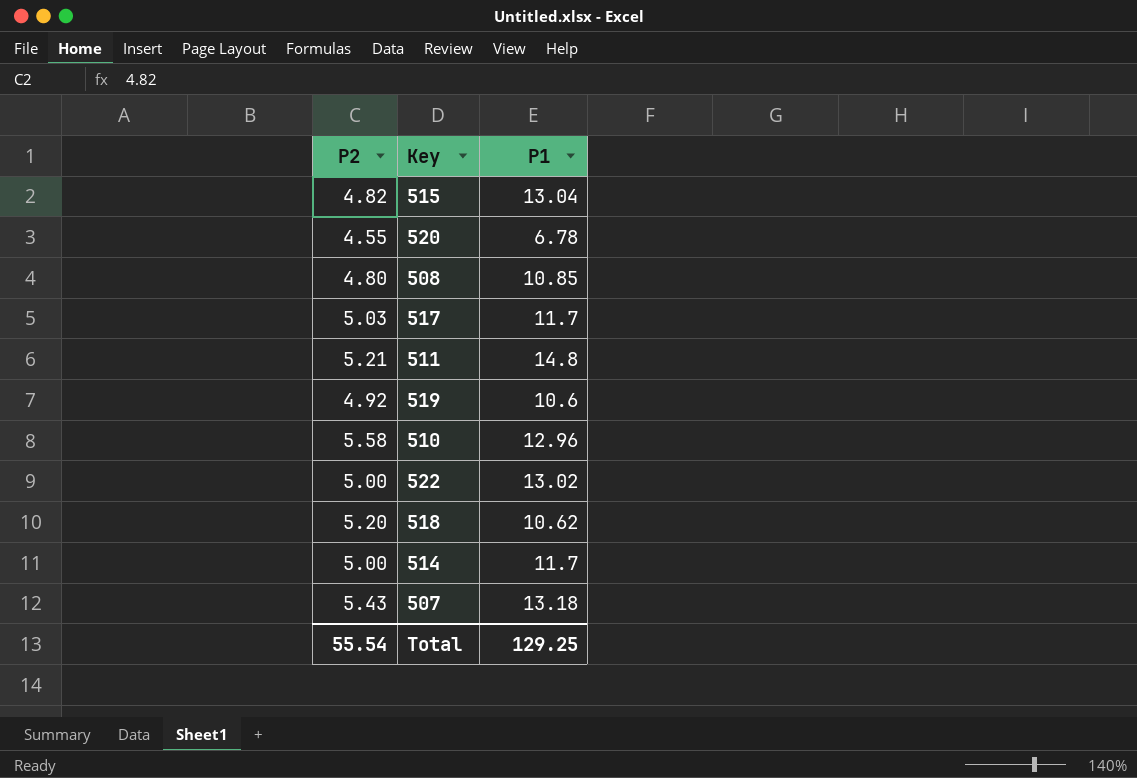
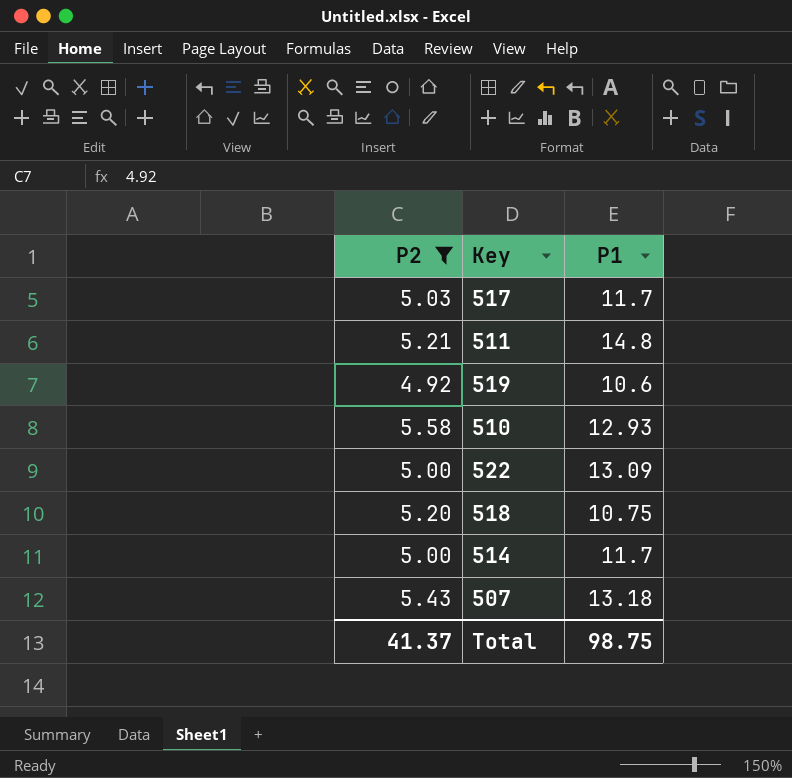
filter: none -> P2 >= 4.92
510 | P1: 12.96 -> 12.93
522 | P1: 13.02 -> 13.09
518 | P1: 10.62 -> 10.75
Total | P2: 55.54 -> 41.37
Total | P1: 129.25 -> 98.75

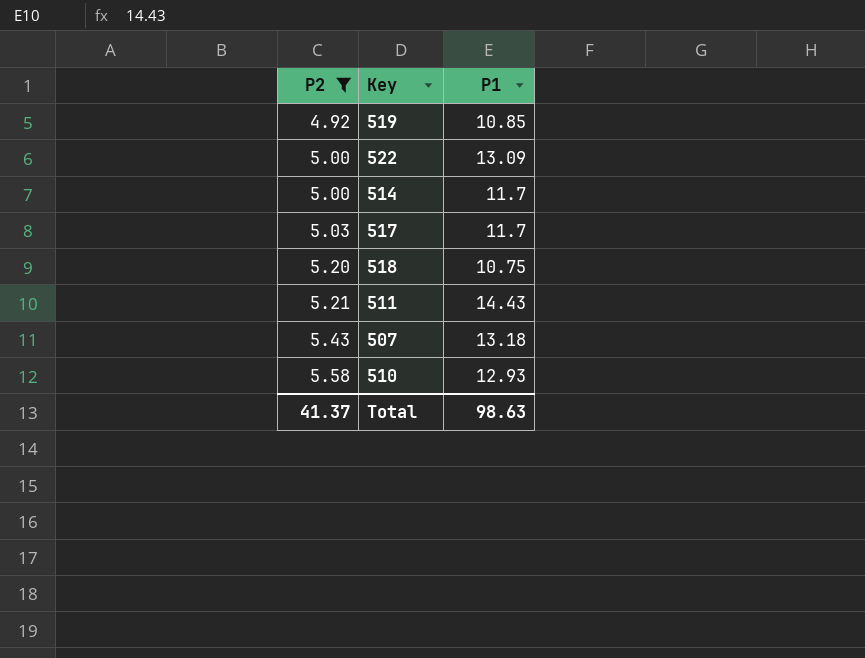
row order: none -> P2 ascending
519 | P1: 10.6 -> 10.85
511 | P1: 14.8 -> 14.43
Total | P1: 98.75 -> 98.63

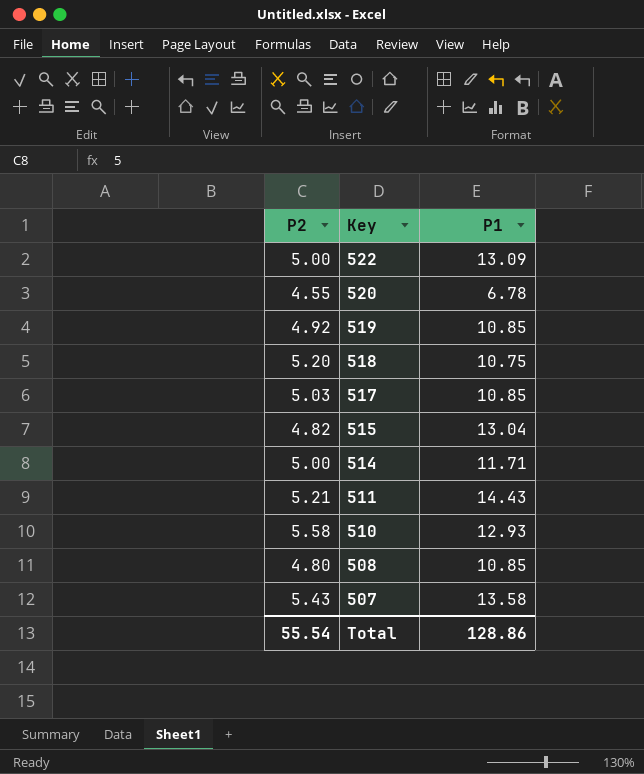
filter: P2 >= 4.92 -> none
row order: P2 ascending -> Key descending
517 | P1: 11.7 -> 10.85
514 | P1: 11.7 -> 11.71
507 | P1: 13.18 -> 13.58
Total | P2: 41.37 -> 55.54
Total | P1: 98.63 -> 128.86

